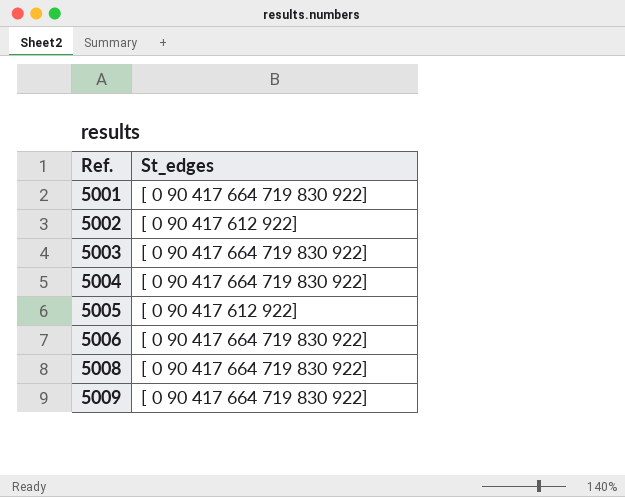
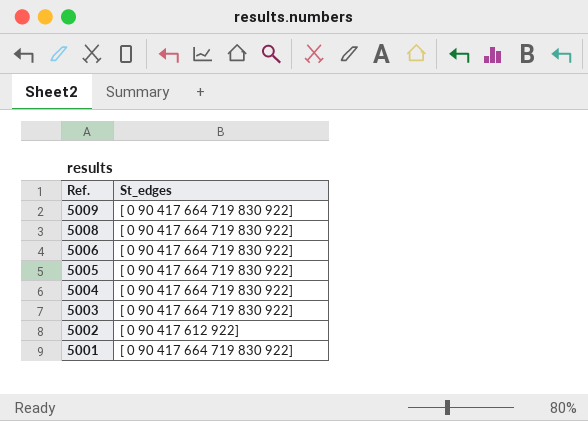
row order: Ref. ascending -> Ref. descending
5005 | St_edges: [ 0 90 417 612 922] -> [ 0 90 417 664 719 830 922]

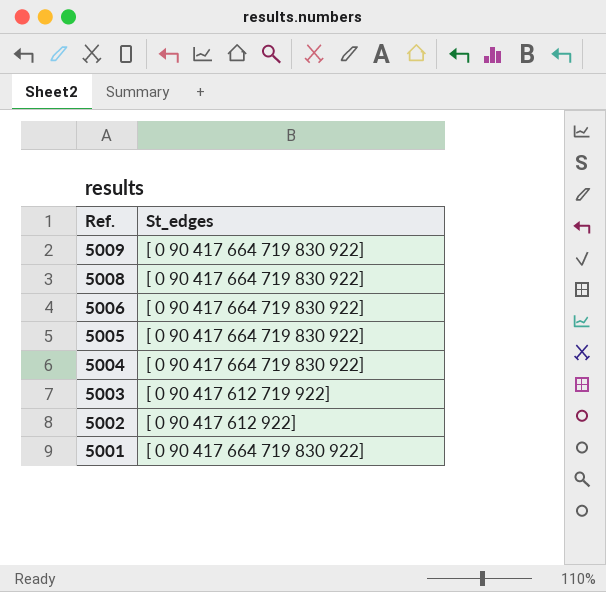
5003 | St_edges: [ 0 90 417 664 719 830 922] -> [ 0 90 417 612 719 922]

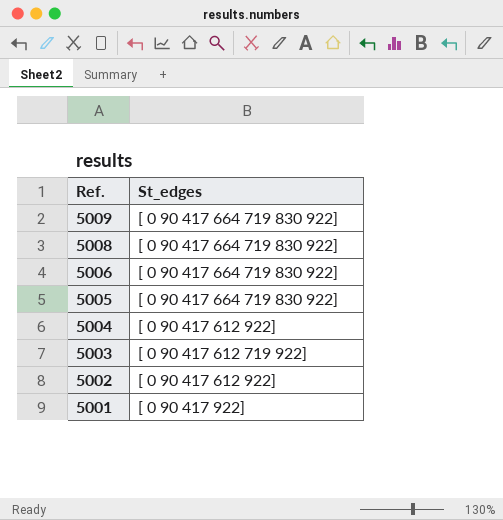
5004 | St_edges: [ 0 90 417 664 719 830 922] -> [ 0 90 417 612 922]
5001 | St_edges: [ 0 90 417 664 719 830 922] -> [ 0 90 417 922]

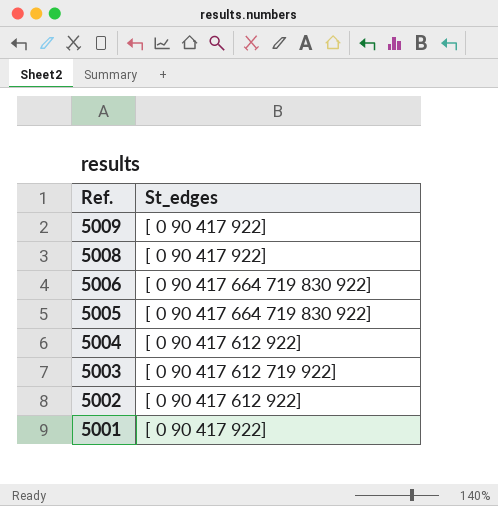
5009 | St_edges: [ 0 90 417 664 719 830 922] -> [ 0 90 417 922]
5008 | St_edges: [ 0 90 417 664 719 830 922] -> [ 0 90 417 922]

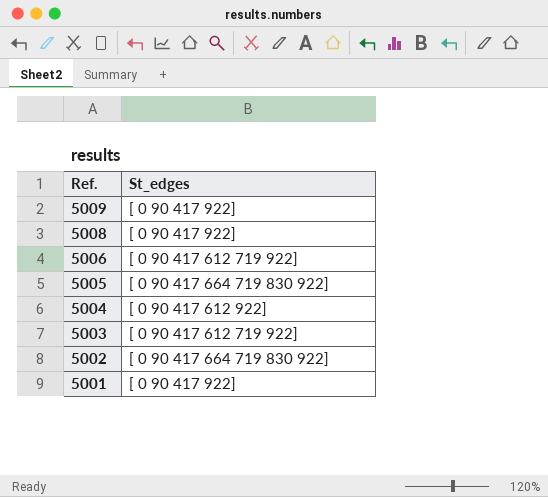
5006 | St_edges: [ 0 90 417 664 719 830 922] -> [ 0 90 417 612 719 922]
5002 | St_edges: [ 0 90 417 612 922] -> [ 0 90 417 664 719 830 922]

